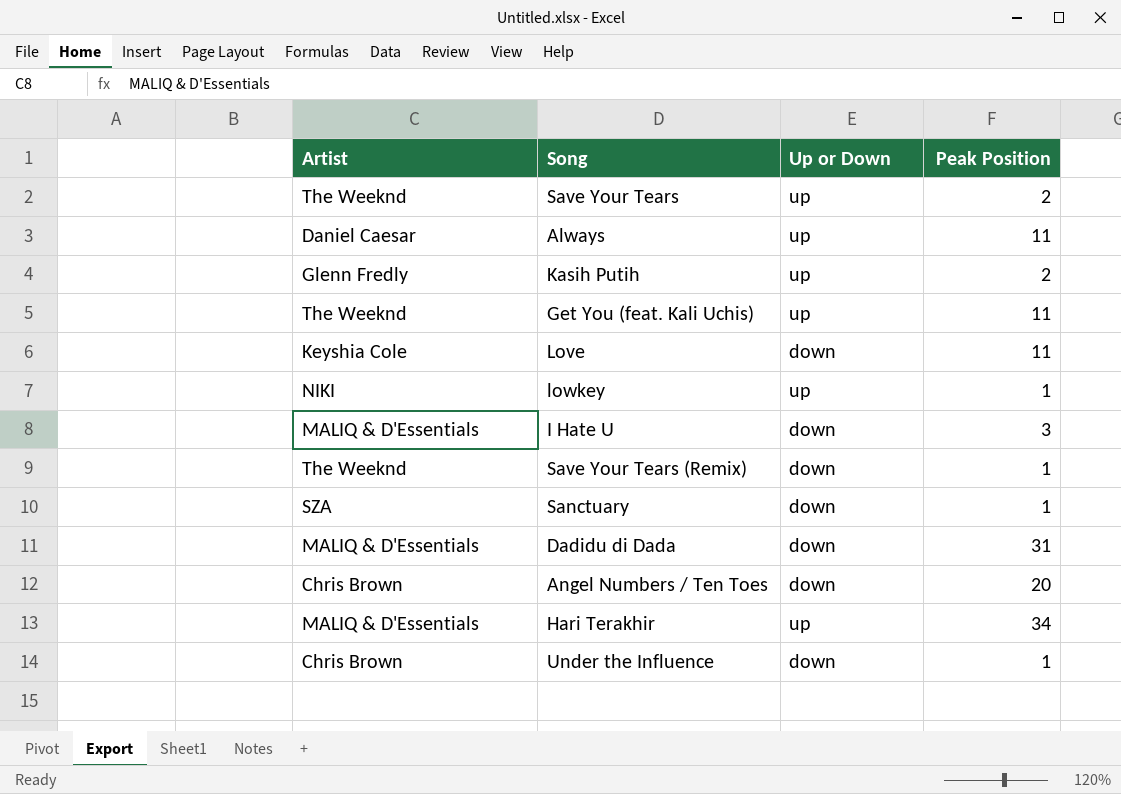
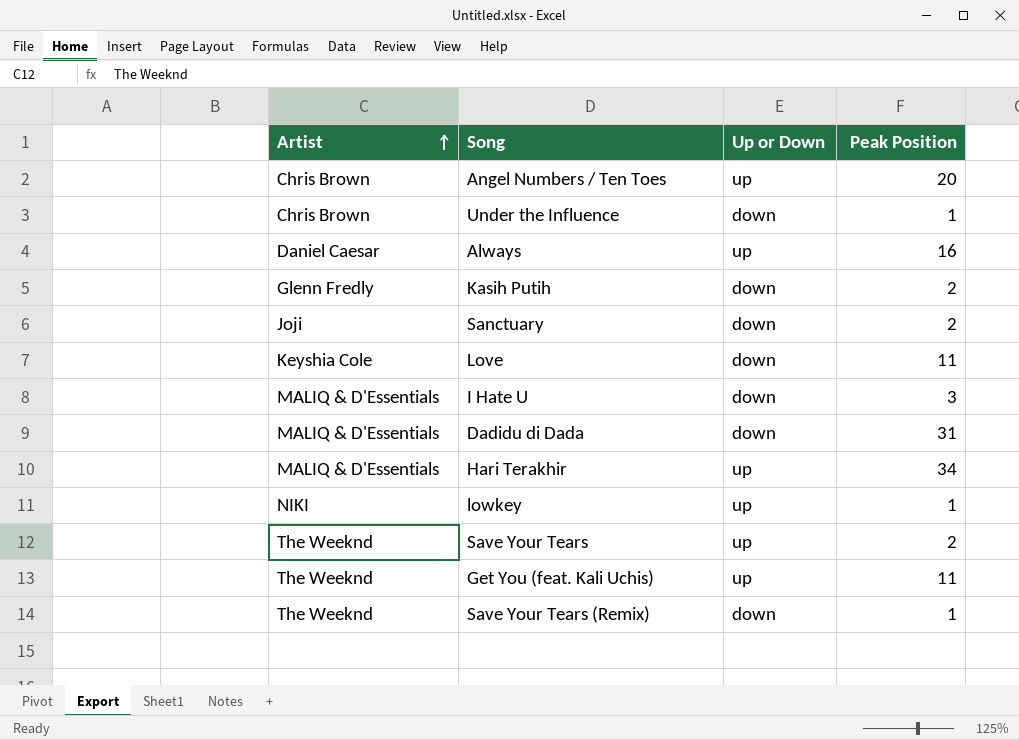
row order: none -> Artist ascending
Angel Numbers / Ten Toes | Up or Down: down -> up
Always | Peak Position: 11 -> 16
Kasih Putih | Up or Down: up -> down
Sanctuary | Artist: SZA -> Joji
Sanctuary | Peak Position: 1 -> 2

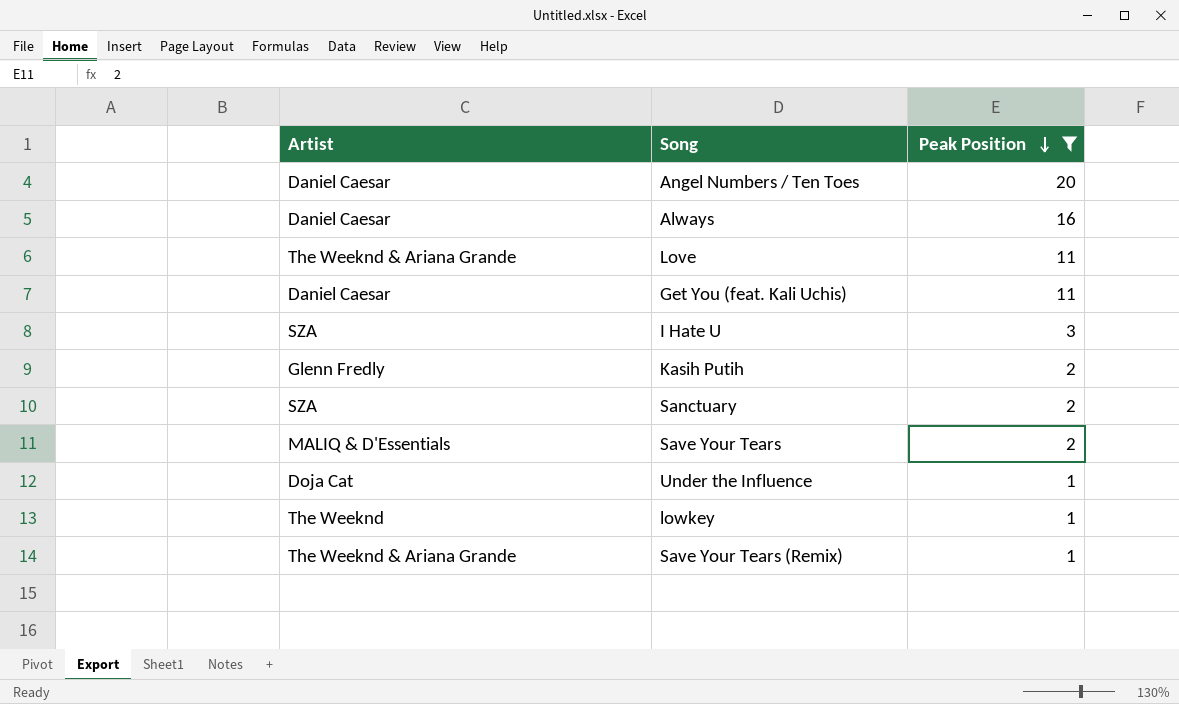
filter: none -> Peak Position <= 20
row order: Artist ascending -> Peak Position descending
column Up or Down | position: 3 -> none
Angel Numbers / Ten Toes | Artist: Chris Brown -> Daniel Caesar
Love | Artist: Keyshia Cole -> The Weeknd & Ariana Grande
Get You (feat. Kali Uchis) | Artist: The Weeknd -> Daniel Caesar
I Hate U | Artist: MALIQ & D'Essentials -> SZA
Sanctuary | Artist: Joji -> SZA
Save Your Tears | Artist: The Weeknd -> MALIQ & D'Essentials
Under the Influence | Artist: Chris Brown -> Doja Cat
lowkey | Artist: NIKI -> The Weeknd
Save Your Tears (Remix) | Artist: The Weeknd -> The Weeknd & Ariana Grande

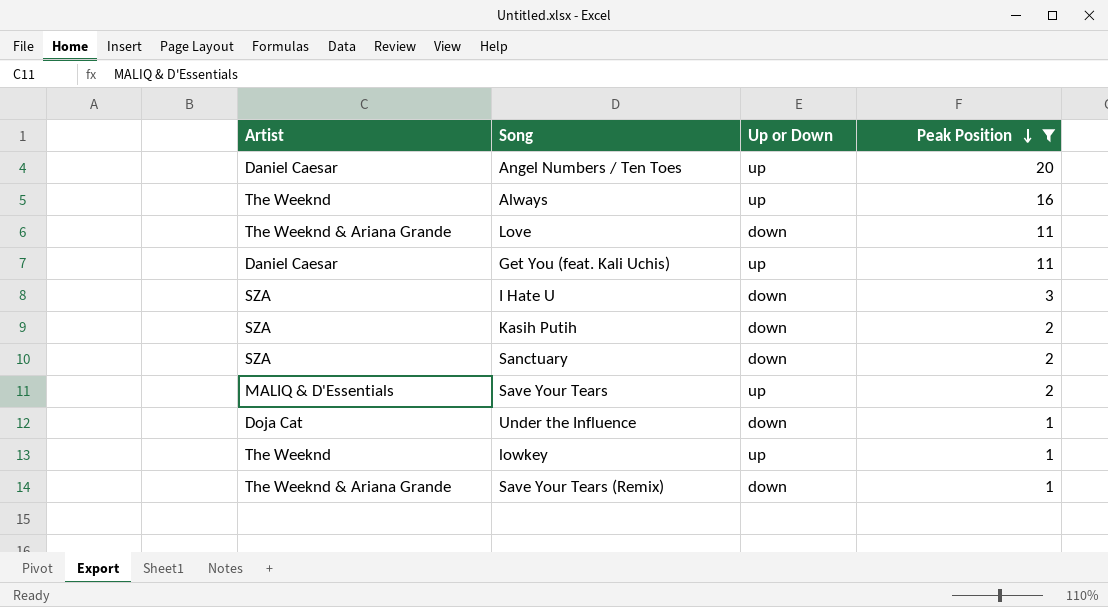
column Up or Down | position: none -> 3
Always | Artist: Daniel Caesar -> The Weeknd
Kasih Putih | Artist: Glenn Fredly -> SZA

